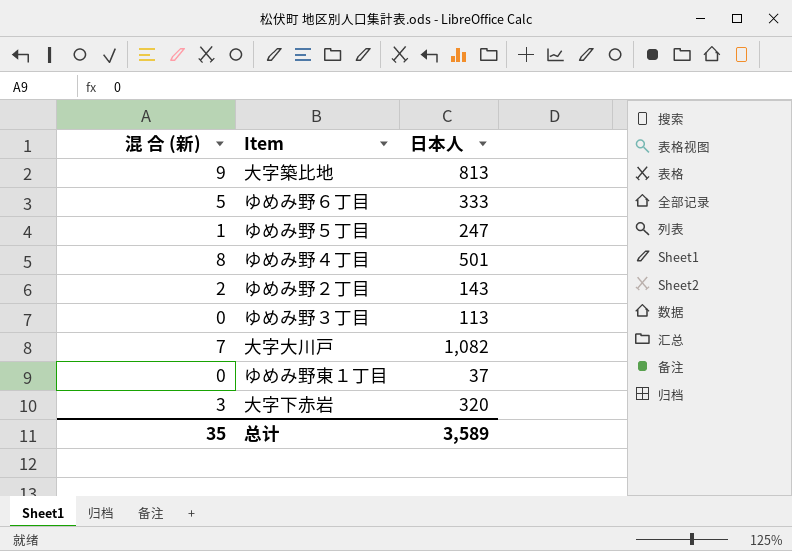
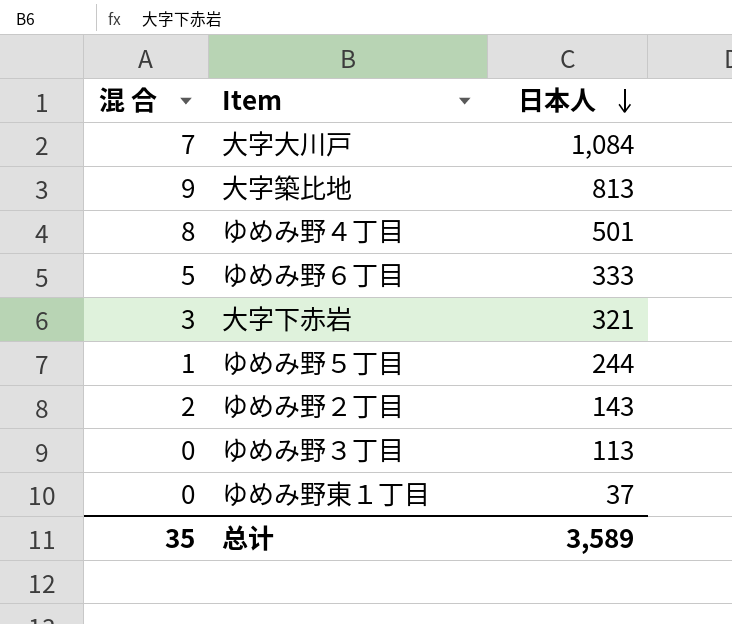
row order: none -> 日本人 descending
column name: 混 合 (新) -> 混 合
大字大川戸 | 日本人: 1,082 -> 1,084
大字下赤岩 | 日本人: 320 -> 321
ゆめみ野５丁目 | 日本人: 247 -> 244

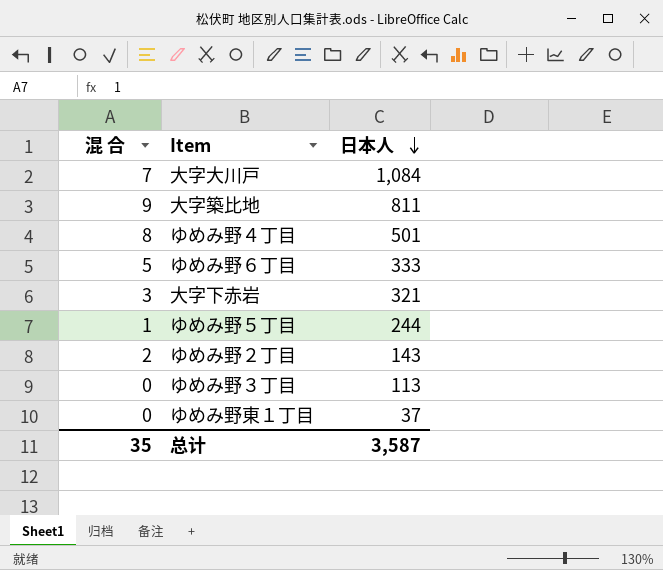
大字築比地 | 日本人: 813 -> 811
总计 | 日本人: 3,589 -> 3,587

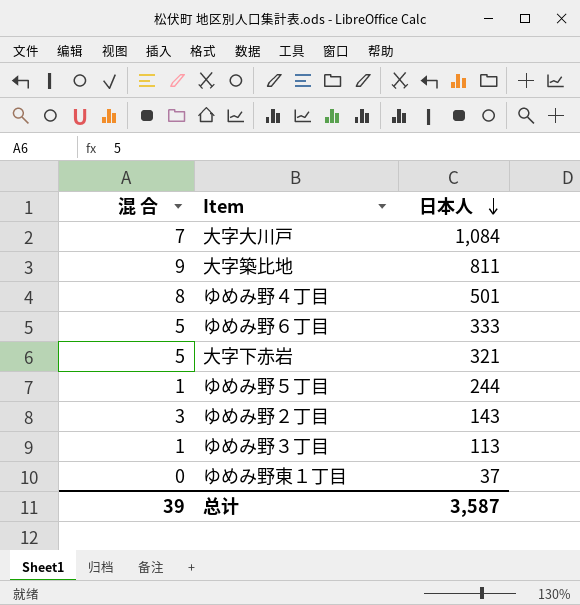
大字下赤岩 | 混 合: 3 -> 5
ゆめみ野２丁目 | 混 合: 2 -> 3
ゆめみ野３丁目 | 混 合: 0 -> 1
总计 | 混 合: 35 -> 39

